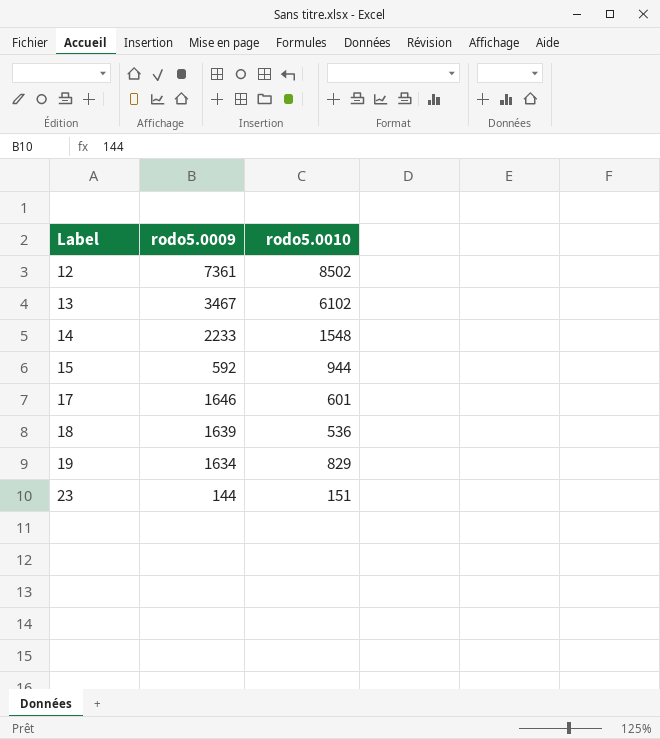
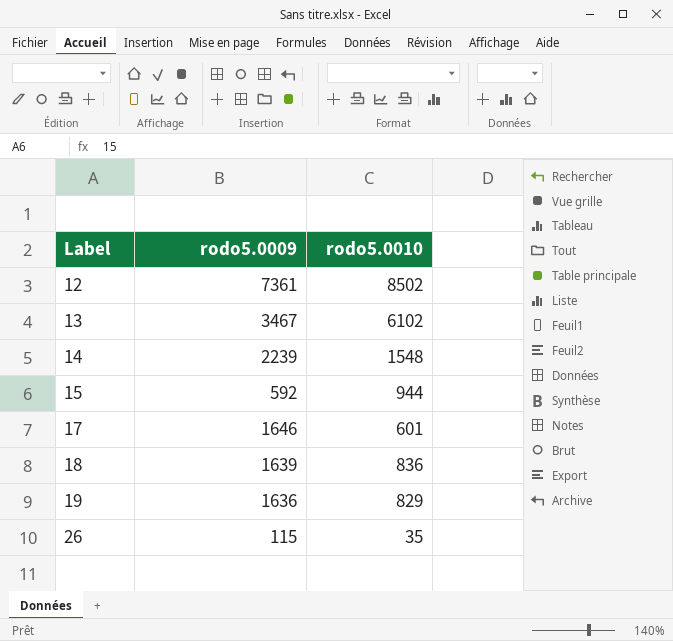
row 23: 144 | 151 -> none
14 | rodo5.0009: 2233 -> 2239
18 | rodo5.0010: 536 -> 836
19 | rodo5.0009: 1634 -> 1636
row 26: none -> 115 | 35

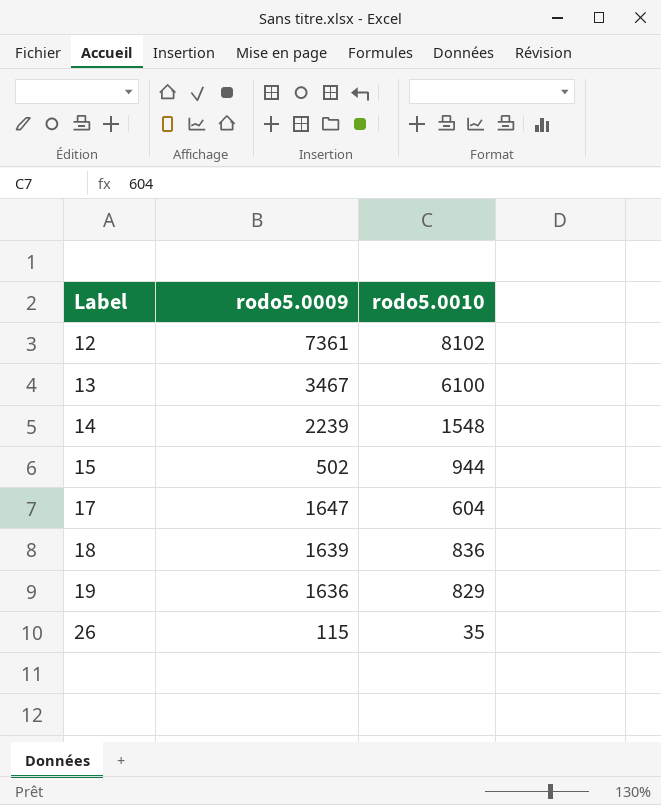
12 | rodo5.0010: 8502 -> 8102
13 | rodo5.0010: 6102 -> 6100
15 | rodo5.0009: 592 -> 502
17 | rodo5.0009: 1646 -> 1647
17 | rodo5.0010: 601 -> 604

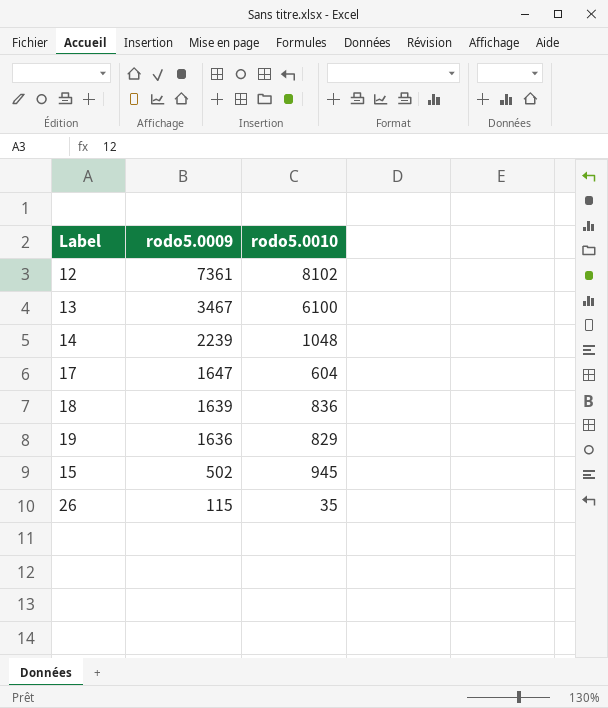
row order: Label ascending -> rodo5.0009 descending
14 | rodo5.0010: 1548 -> 1048
15 | rodo5.0010: 944 -> 945

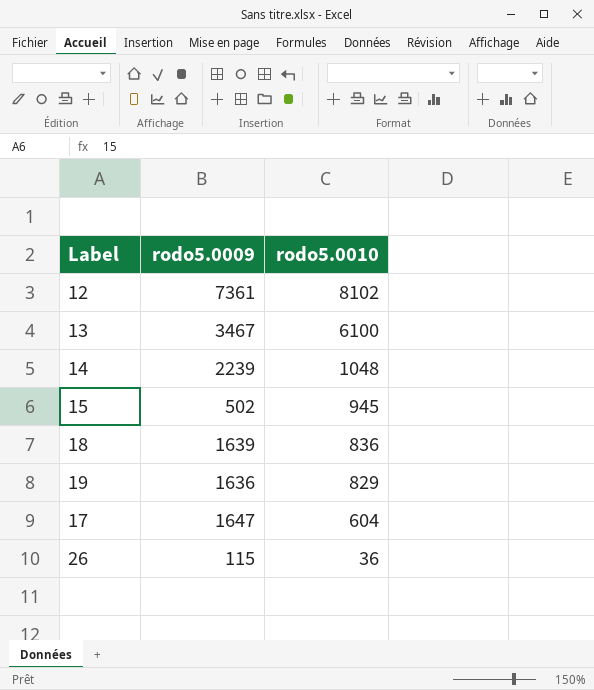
row order: rodo5.0009 descending -> rodo5.0010 descending
26 | rodo5.0010: 35 -> 36

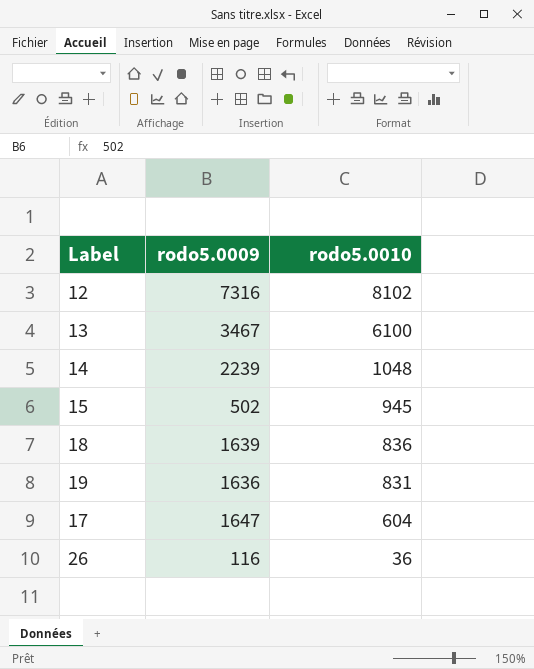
12 | rodo5.0009: 7361 -> 7316
19 | rodo5.0010: 829 -> 831
26 | rodo5.0009: 115 -> 116

